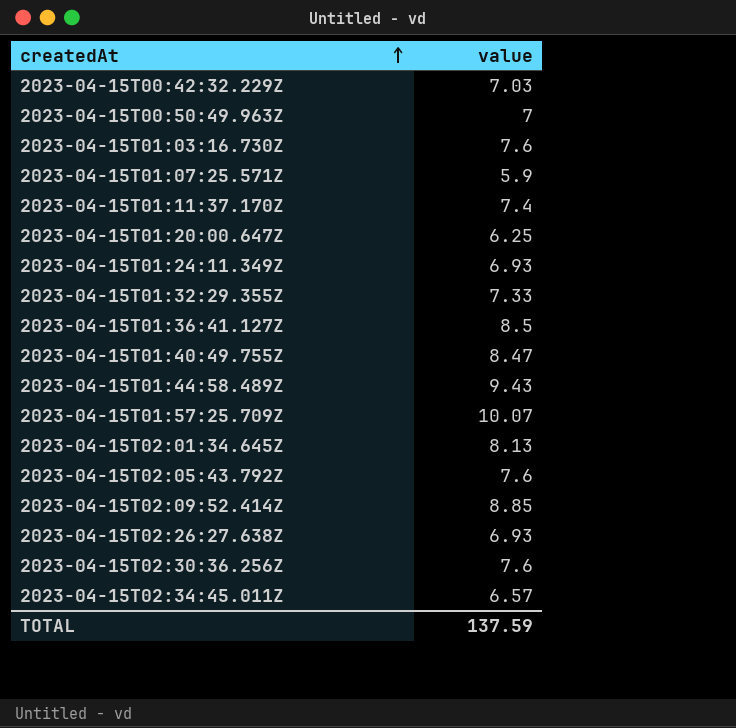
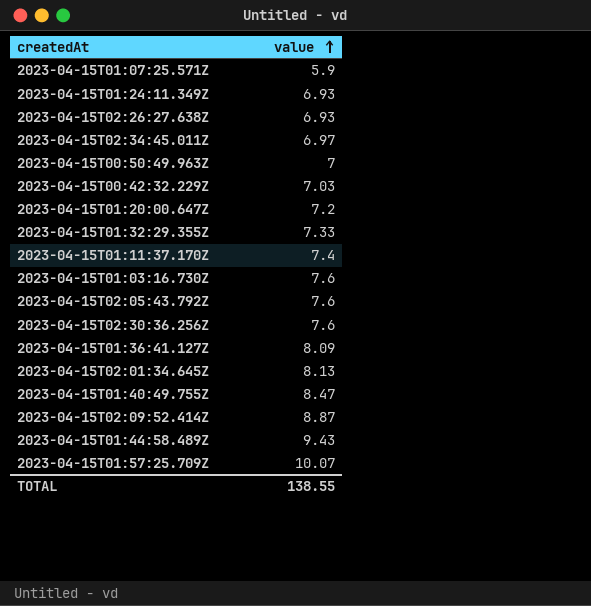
row order: createdAt ascending -> value ascending
2023-04-15T02:34:45.011Z | value: 6.57 -> 6.97
2023-04-15T01:20:00.647Z | value: 6.25 -> 7.2
2023-04-15T01:36:41.127Z | value: 8.5 -> 8.09
2023-04-15T02:09:52.414Z | value: 8.85 -> 8.87
TOTAL | value: 137.59 -> 138.55

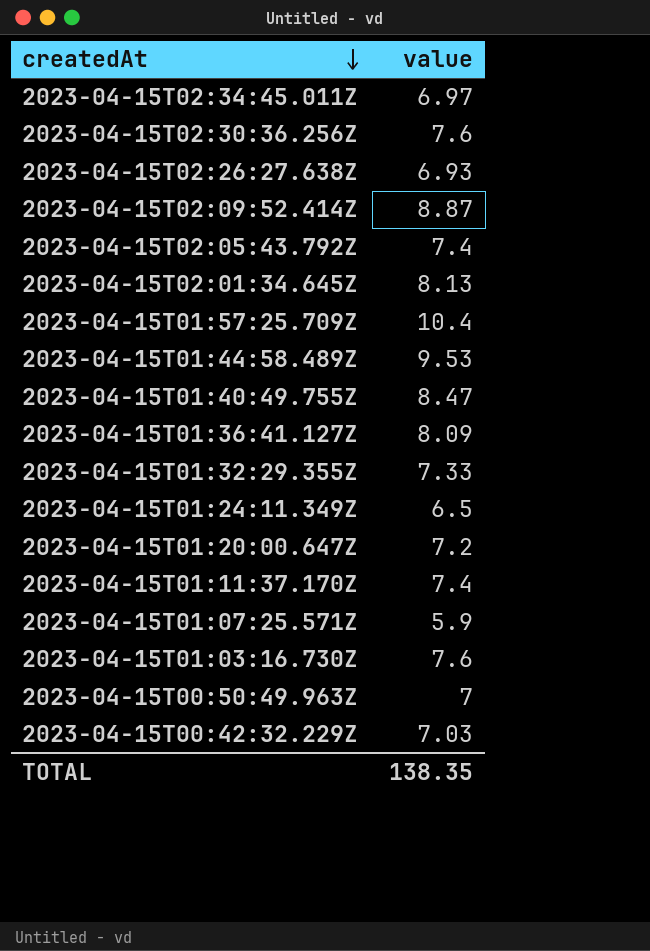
row order: value ascending -> createdAt descending
2023-04-15T02:05:43.792Z | value: 7.6 -> 7.4
2023-04-15T01:57:25.709Z | value: 10.07 -> 10.4
2023-04-15T01:44:58.489Z | value: 9.43 -> 9.53
2023-04-15T01:24:11.349Z | value: 6.93 -> 6.5
TOTAL | value: 138.55 -> 138.35

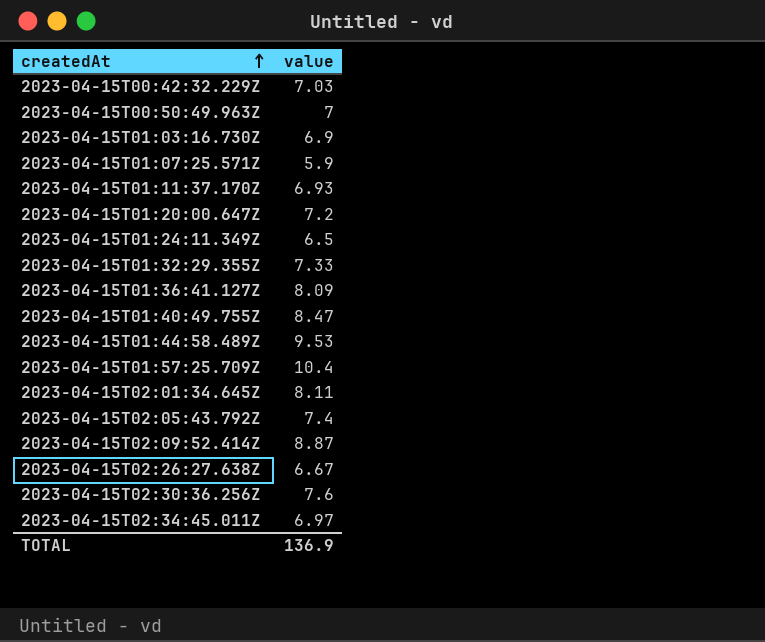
row order: createdAt descending -> createdAt ascending
2023-04-15T01:03:16.730Z | value: 7.6 -> 6.9
2023-04-15T01:11:37.170Z | value: 7.4 -> 6.93
2023-04-15T02:01:34.645Z | value: 8.13 -> 8.11
2023-04-15T02:26:27.638Z | value: 6.93 -> 6.67
TOTAL | value: 138.35 -> 136.9

